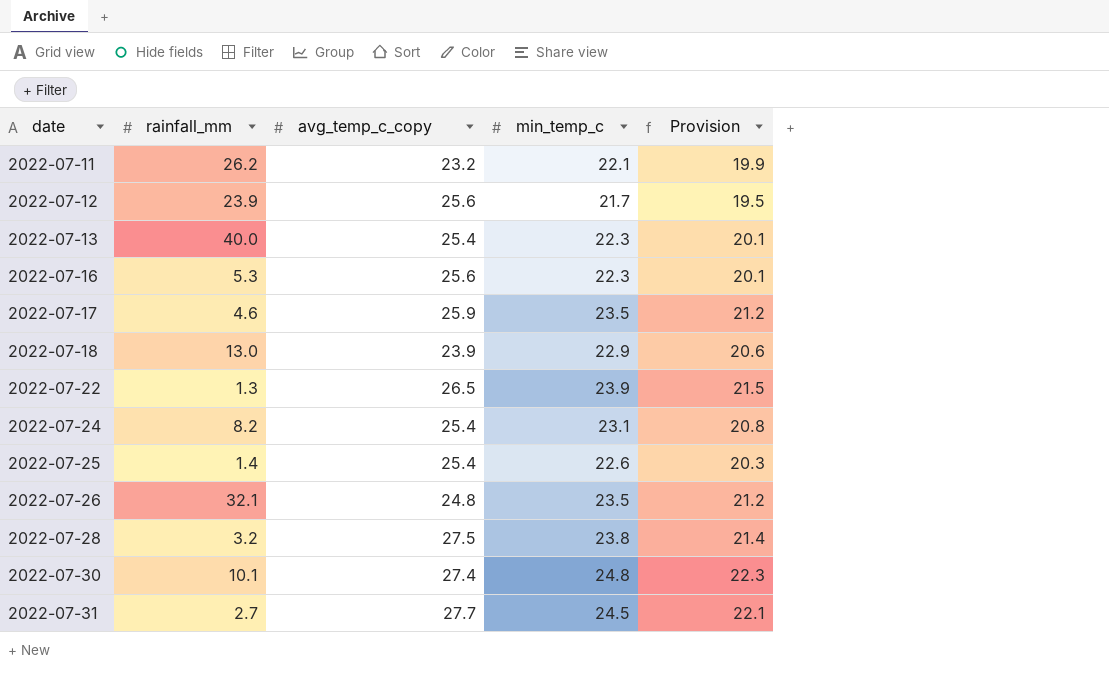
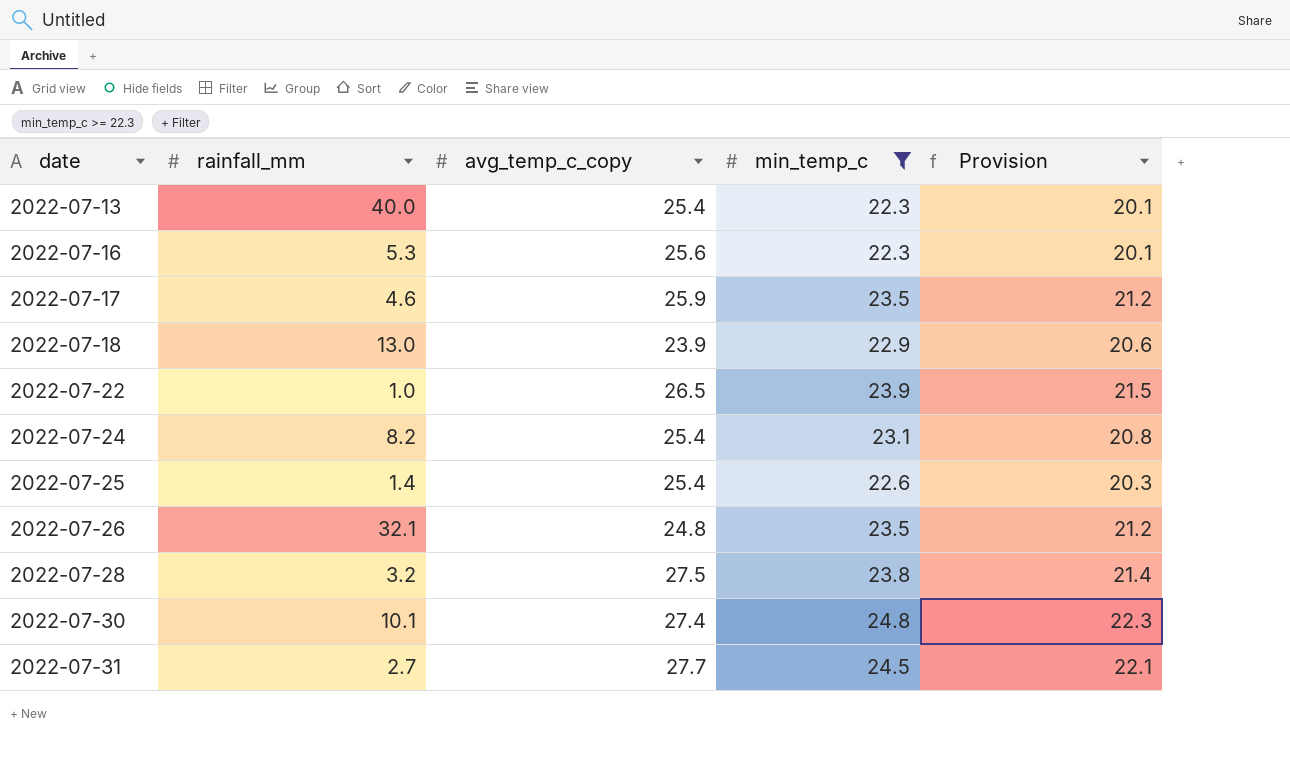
filter: none -> min_temp_c >= 22.3
2022-07-22 | rainfall_mm: 1.3 -> 1.0

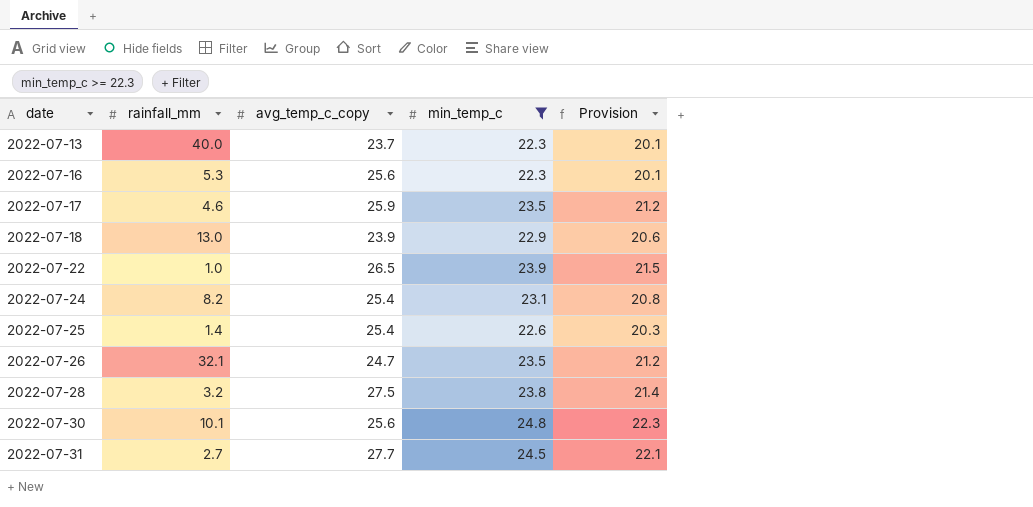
2022-07-13 | avg_temp_c_copy: 25.4 -> 23.7
2022-07-26 | avg_temp_c_copy: 24.8 -> 24.7
2022-07-30 | avg_temp_c_copy: 27.4 -> 25.6

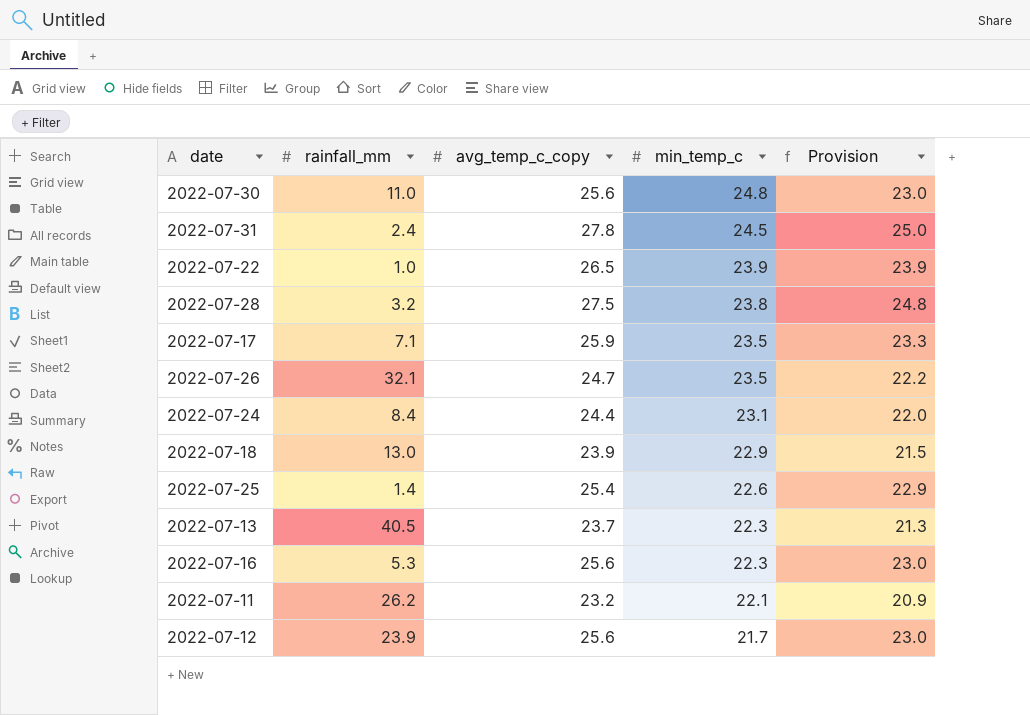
filter: min_temp_c >= 22.3 -> none
row order: date ascending -> min_temp_c descending
column Provision | formula: [min_temp_c] * 0.9 -> [avg_temp_c_copy] * 0.9
2022-07-30 | rainfall_mm: 10.1 -> 11.0
2022-07-31 | rainfall_mm: 2.7 -> 2.4
2022-07-31 | avg_temp_c_copy: 27.7 -> 27.8
2022-07-17 | rainfall_mm: 4.6 -> 7.1
2022-07-24 | rainfall_mm: 8.2 -> 8.4
2022-07-24 | avg_temp_c_copy: 25.4 -> 24.4
2022-07-13 | rainfall_mm: 40.0 -> 40.5

